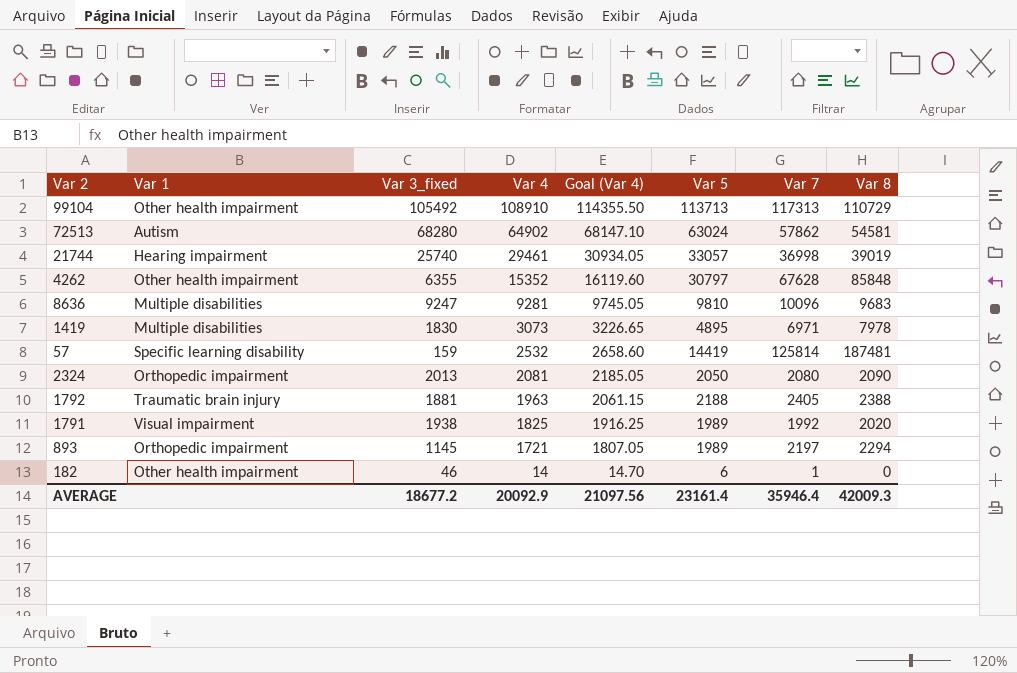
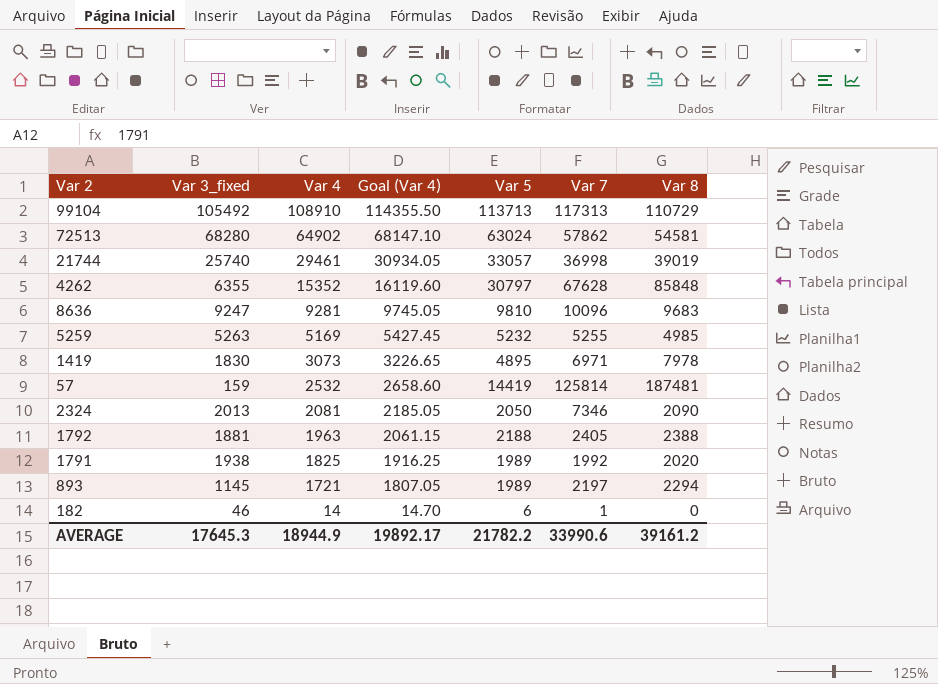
column Var 1 | position: 2 -> none
row 5259: none -> 5263 | 5169 | 5427.45 | 5232 | 5255 | 4985
2324 | Var 7: 2080 -> 7346
AVERAGE | Var 3_fixed: 18677.2 -> 17645.3
AVERAGE | Var 4: 20092.9 -> 18944.9
AVERAGE | Goal (Var 4): 21097.56 -> 19892.17
AVERAGE | Var 5: 23161.4 -> 21782.2
AVERAGE | Var 7: 35946.4 -> 33990.6
AVERAGE | Var 8: 42009.3 -> 39161.2

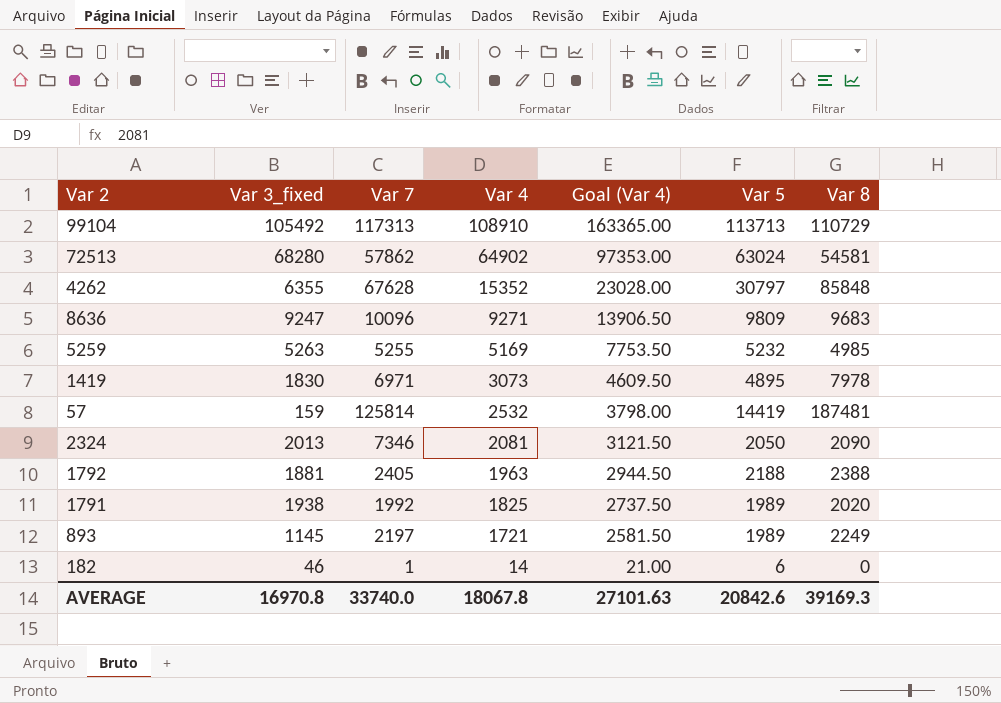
column Var 7 | position: 6 -> 3
column Goal (Var 4) | formula: [Var 4] * 1.05 -> [Var 4] * 1.5
row 21744: 25740 | 29461 | 30934.05 | 33057 | 36998 | 39019 -> none
8636 | Var 4: 9281 -> 9271
8636 | Var 5: 9810 -> 9809
893 | Var 8: 2294 -> 2249
AVERAGE | Var 3_fixed: 17645.3 -> 16970.8
AVERAGE | Var 7: 33990.6 -> 33740.0
AVERAGE | Var 4: 18944.9 -> 18067.8
AVERAGE | Goal (Var 4): 19892.17 -> 27101.63
AVERAGE | Var 5: 21782.2 -> 20842.6
AVERAGE | Var 8: 39161.2 -> 39169.3

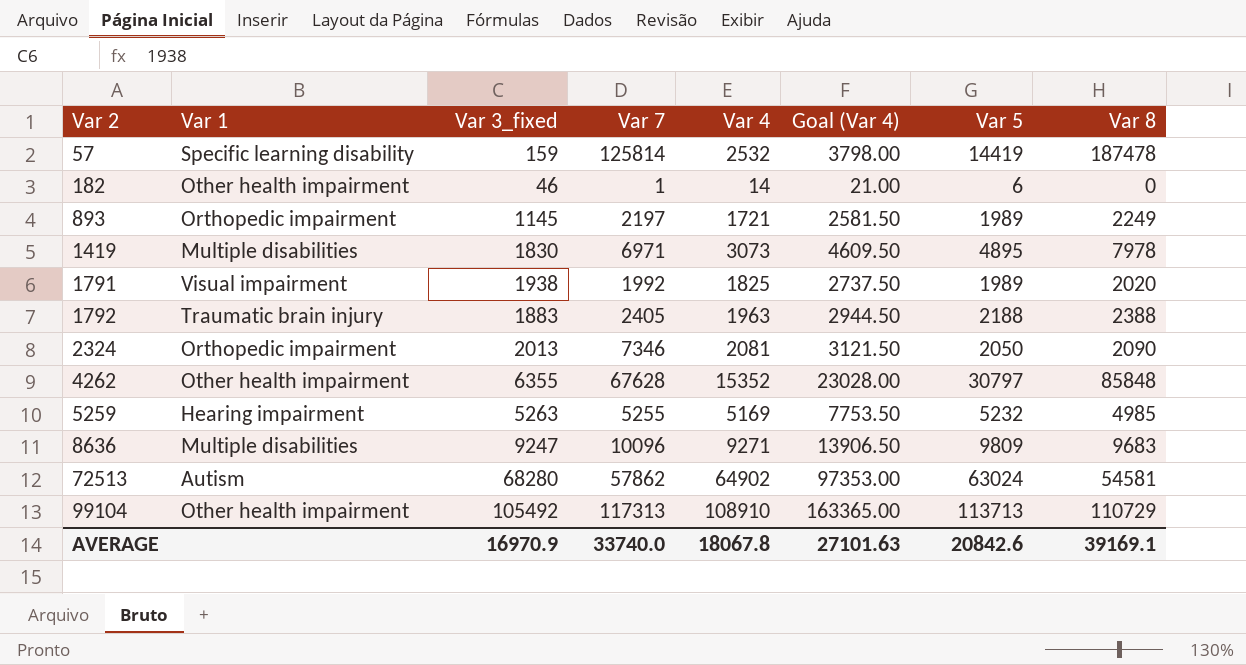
row order: Var 4 descending -> Var 2 ascending
column Var 1 | position: none -> 2
57 | Var 8: 187481 -> 187478
1792 | Var 3_fixed: 1881 -> 1883
AVERAGE | Var 3_fixed: 16970.8 -> 16970.9
AVERAGE | Var 8: 39169.3 -> 39169.1

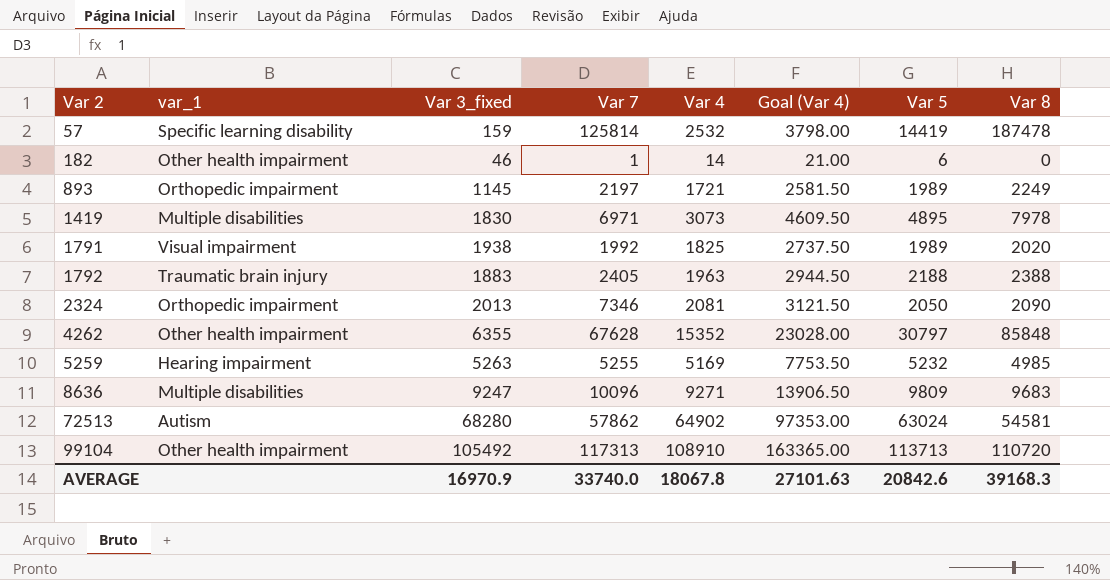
column name: Var 1 -> var_1
99104 | Var 8: 110729 -> 110720
AVERAGE | Var 8: 39169.1 -> 39168.3

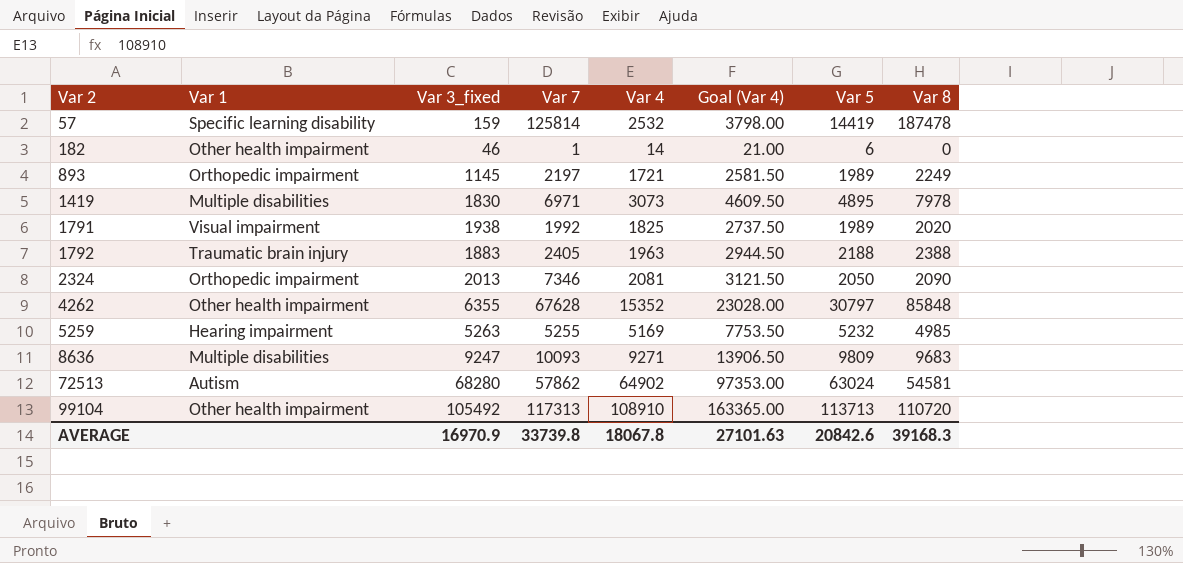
column name: var_1 -> Var 1
8636 | Var 7: 10096 -> 10093
AVERAGE | Var 7: 33740.0 -> 33739.8

